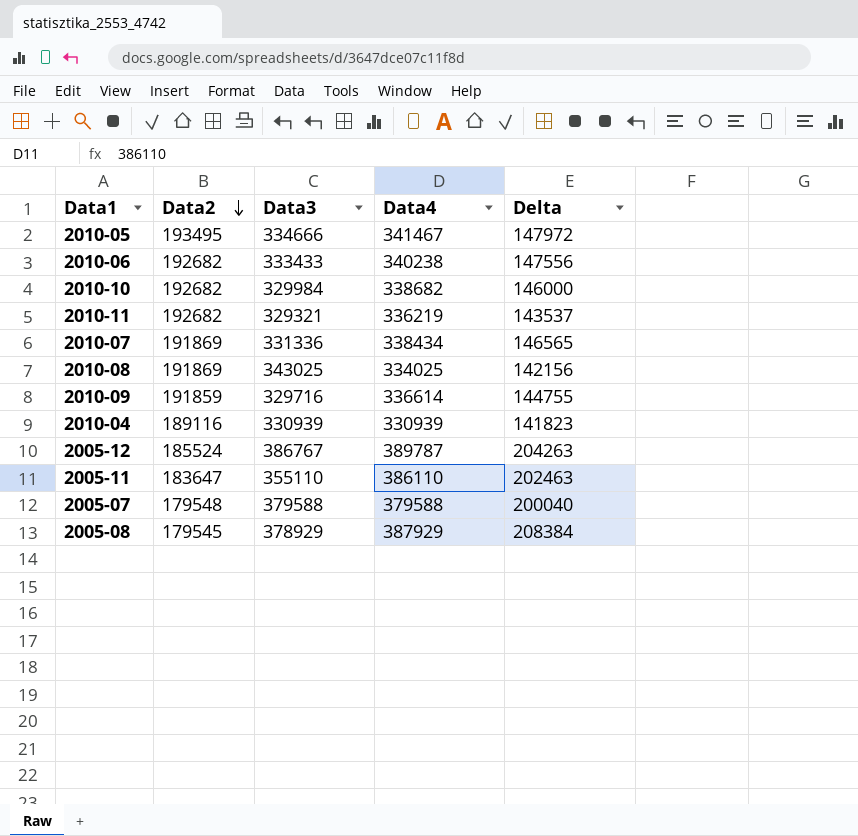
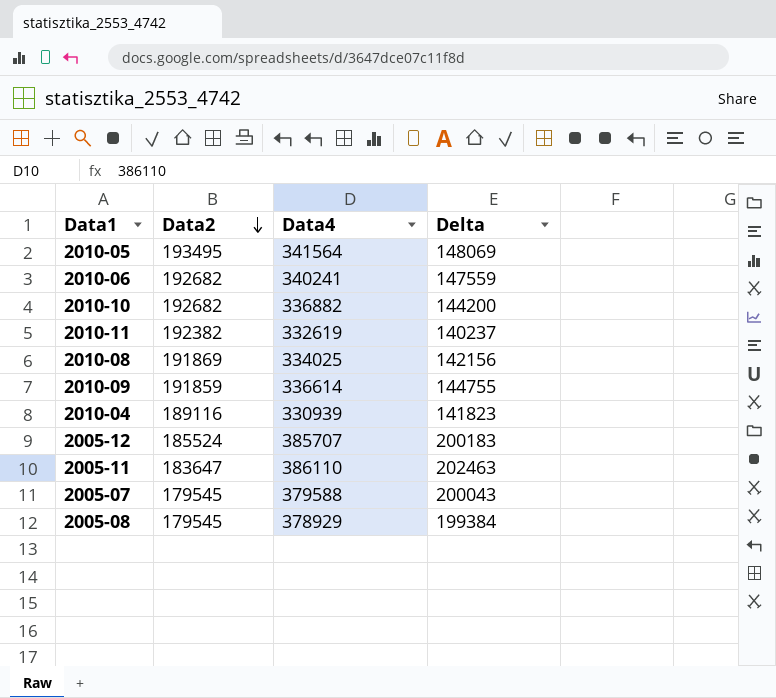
column Data3 | position: 3 -> none
row 2010-07: 191869 | 331336 | 338434 | 146565 -> none
2010-05 | Data4: 341467 -> 341564
2010-05 | Delta: 147972 -> 148069
2010-06 | Data4: 340238 -> 340241
2010-06 | Delta: 147556 -> 147559
2010-10 | Data4: 338682 -> 336882
2010-10 | Delta: 146000 -> 144200
2010-11 | Data2: 192682 -> 192382
2010-11 | Data4: 336219 -> 332619
2010-11 | Delta: 143537 -> 140237
2005-12 | Data4: 389787 -> 385707
2005-12 | Delta: 204263 -> 200183
2005-07 | Data2: 179548 -> 179545
2005-07 | Delta: 200040 -> 200043
2005-08 | Data4: 387929 -> 378929
2005-08 | Delta: 208384 -> 199384

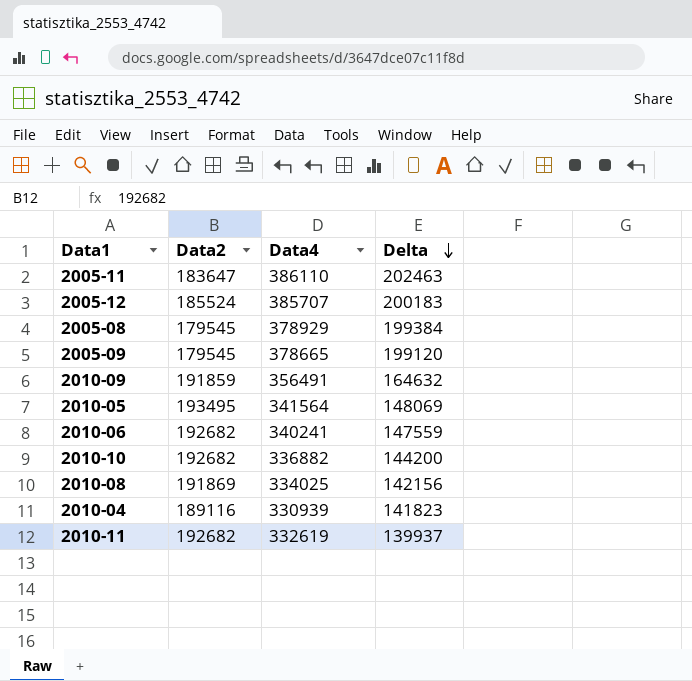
row order: Data2 descending -> Delta descending
row 2005-07: 179545 | 379588 | 200043 -> none
row 2005-09: none -> 179545 | 378665 | 199120
2010-09 | Data4: 336614 -> 356491
2010-09 | Delta: 144755 -> 164632
2010-11 | Data2: 192382 -> 192682
2010-11 | Delta: 140237 -> 139937

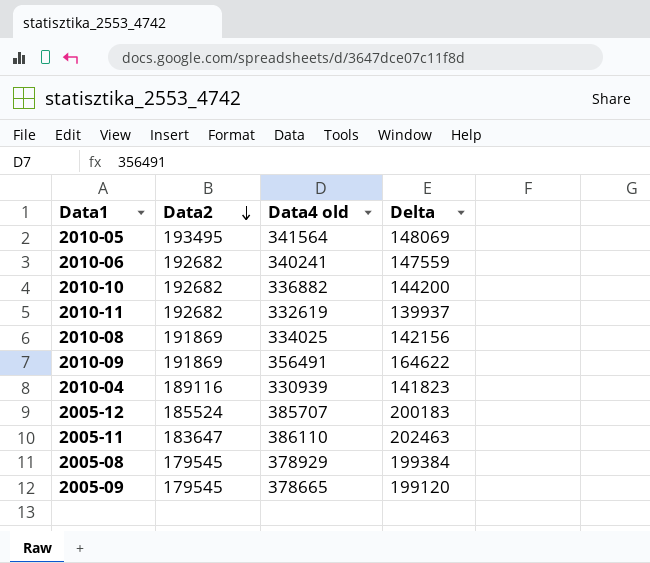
row order: Delta descending -> Data2 descending
column name: Data4 -> Data4 old
2010-09 | Data2: 191859 -> 191869
2010-09 | Delta: 164632 -> 164622

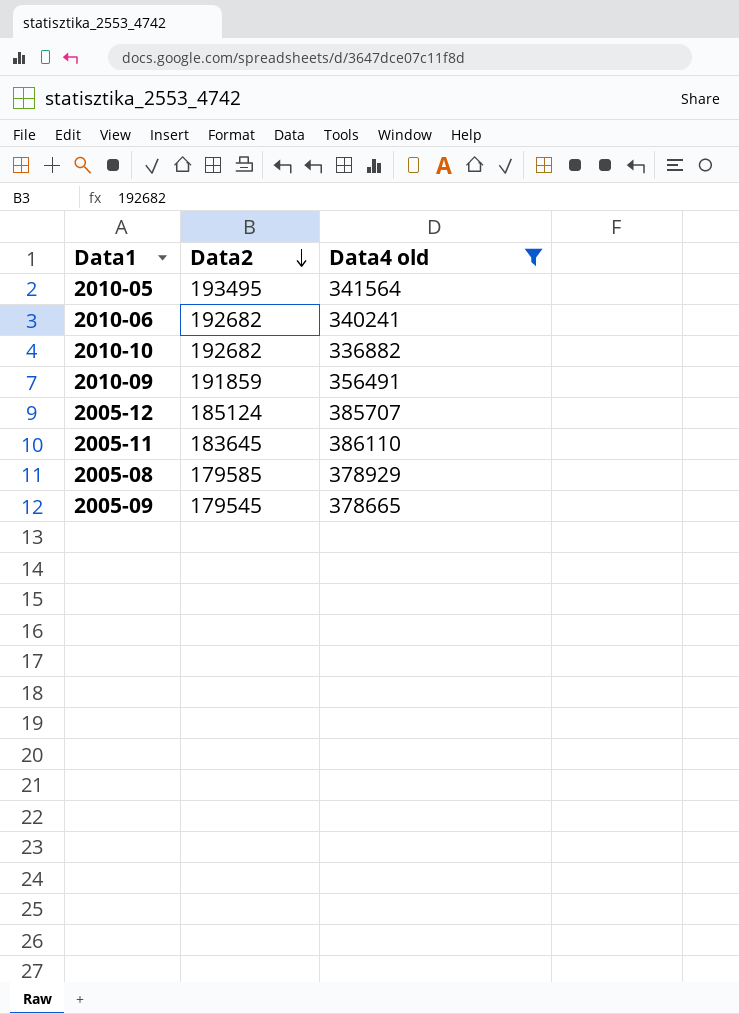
filter: none -> Data4 old >= 336882
column Delta | formula: [Data4 old] - [Data2] -> none
2010-09 | Data2: 191869 -> 191859
2005-12 | Data2: 185524 -> 185124
2005-11 | Data2: 183647 -> 183645
2005-08 | Data2: 179545 -> 179585

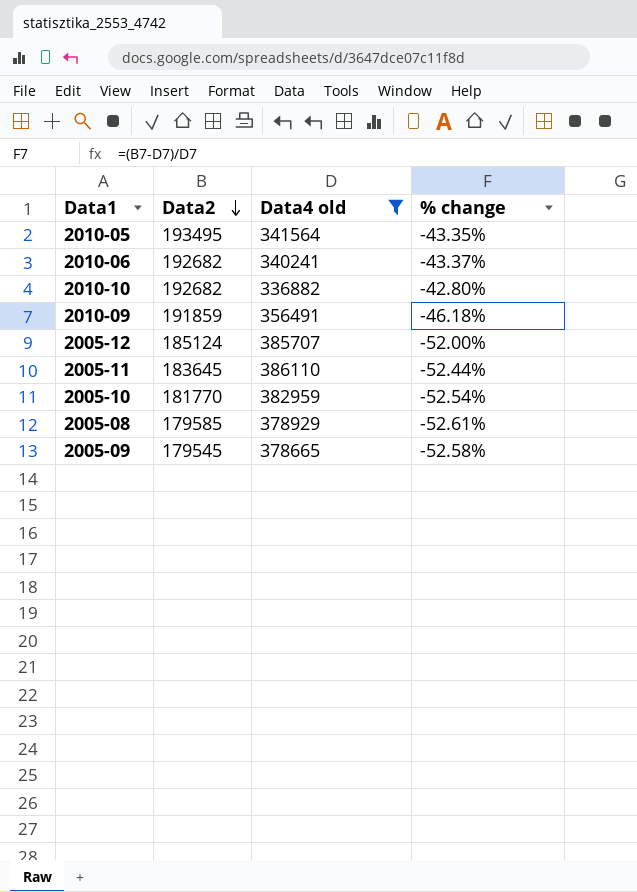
column % change | formula: none -> ([Data2] - [Data4 old]) / [Data4 old]
row 2005-10: none -> 181770 | 382959 | -52.54%

